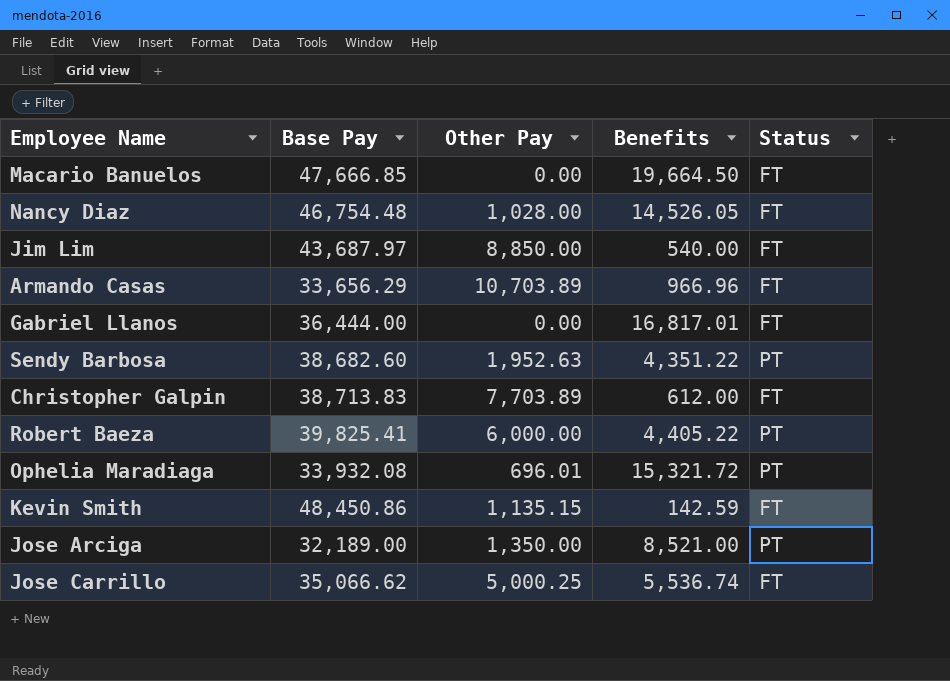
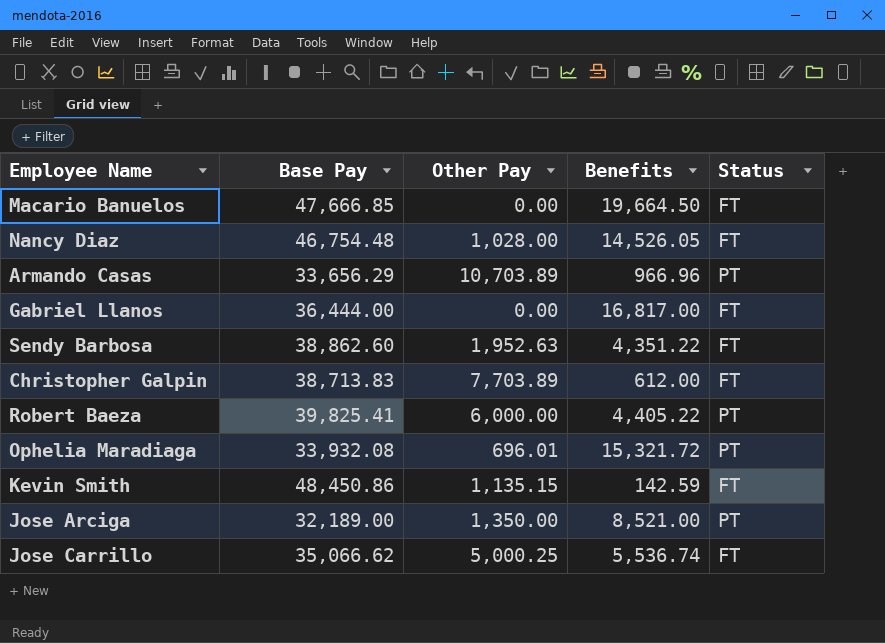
row Jim Lim: 43,687.97 | 8,850.00 | 540.00 | FT -> none
Armando Casas | Status: FT -> PT
Gabriel Llanos | Benefits: 16,817.01 -> 16,817.00
Sendy Barbosa | Base Pay: 38,682.60 -> 38,862.60
Sendy Barbosa | Status: PT -> FT

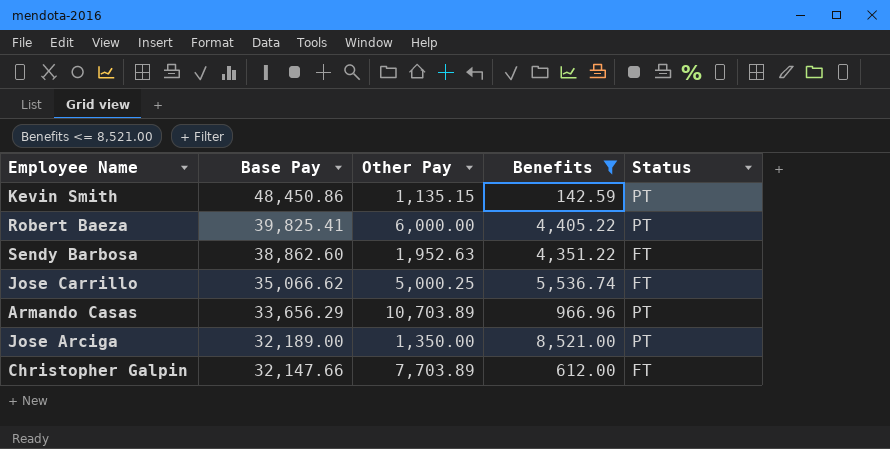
filter: none -> Benefits <= 8,521.00
row order: none -> Base Pay descending
Kevin Smith | Status: FT -> PT
Christopher Galpin | Base Pay: 38,713.83 -> 32,147.66

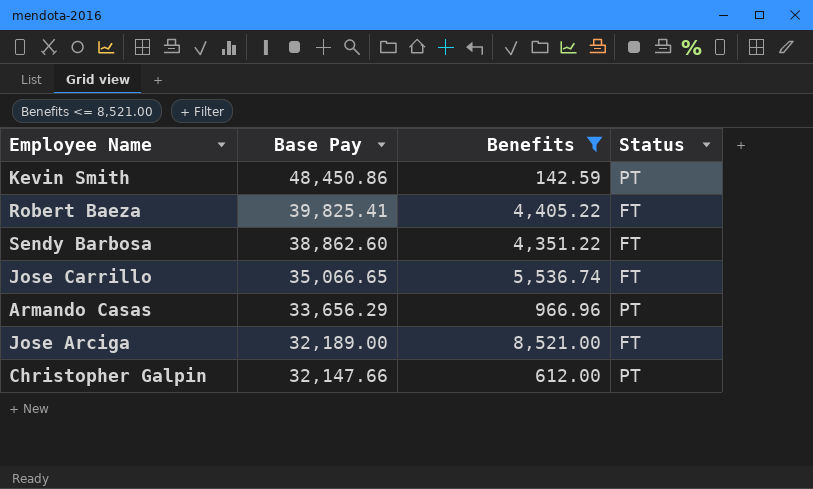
column Other Pay | position: 3 -> none
Robert Baeza | Status: PT -> FT
Jose Carrillo | Base Pay: 35,066.62 -> 35,066.65
Jose Arciga | Status: PT -> FT
Christopher Galpin | Status: FT -> PT

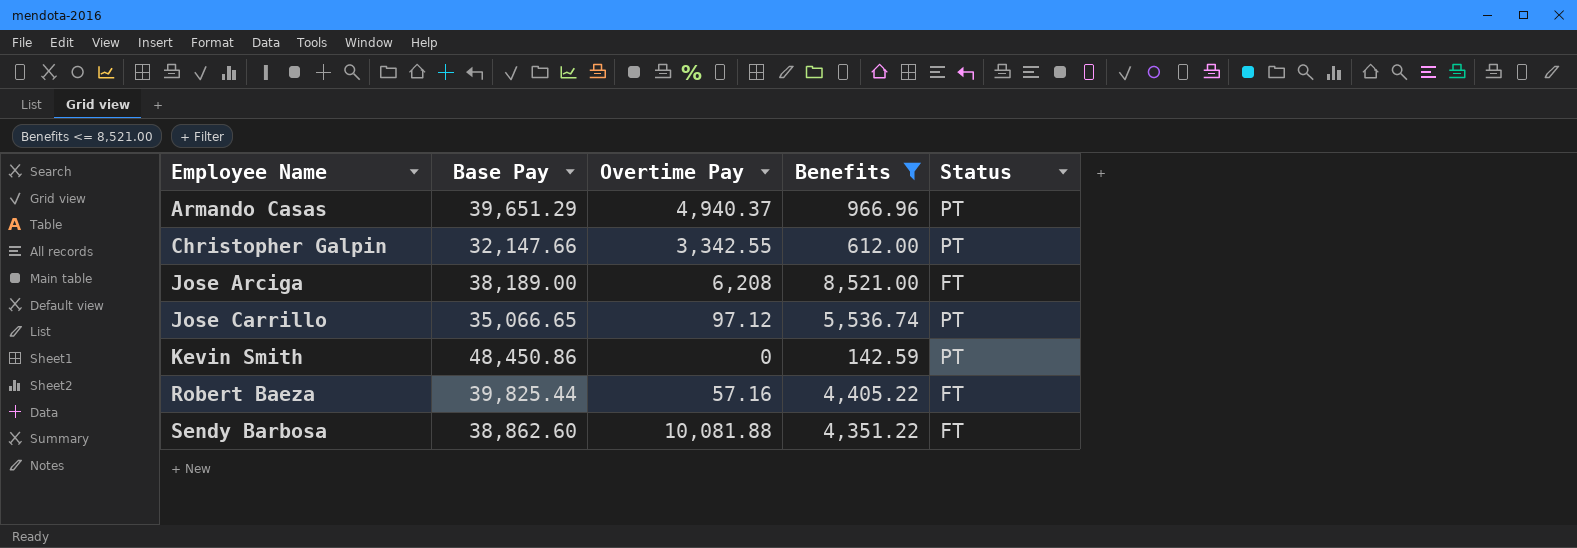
row order: Base Pay descending -> Employee Name ascending
column Overtime Pay | position: none -> 3
Armando Casas | Base Pay: 33,656.29 -> 39,651.29
Jose Arciga | Base Pay: 32,189.00 -> 38,189.00
Jose Carrillo | Status: FT -> PT
Robert Baeza | Base Pay: 39,825.41 -> 39,825.44

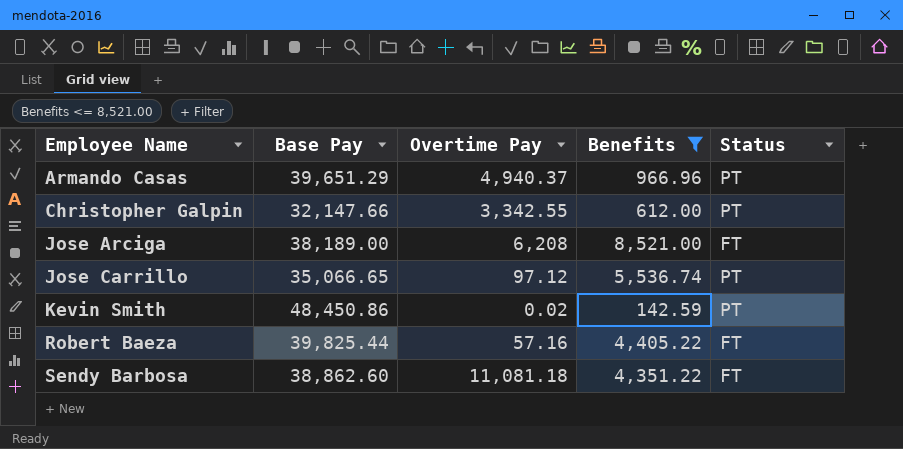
Kevin Smith | Overtime Pay: 0 -> 0.02
Sendy Barbosa | Overtime Pay: 10,081.88 -> 11,081.18

